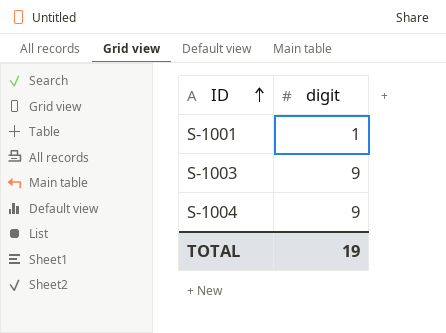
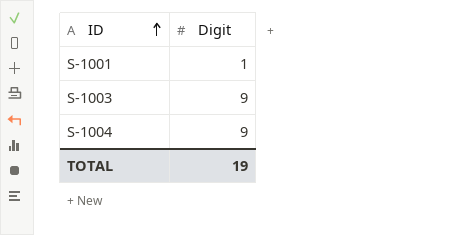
column name: digit -> Digit

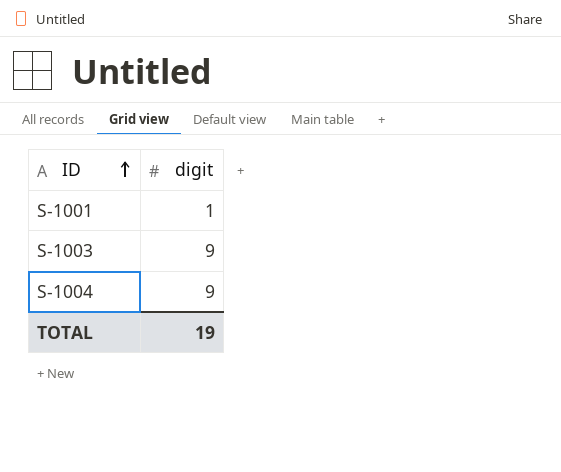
column name: Digit -> digit

